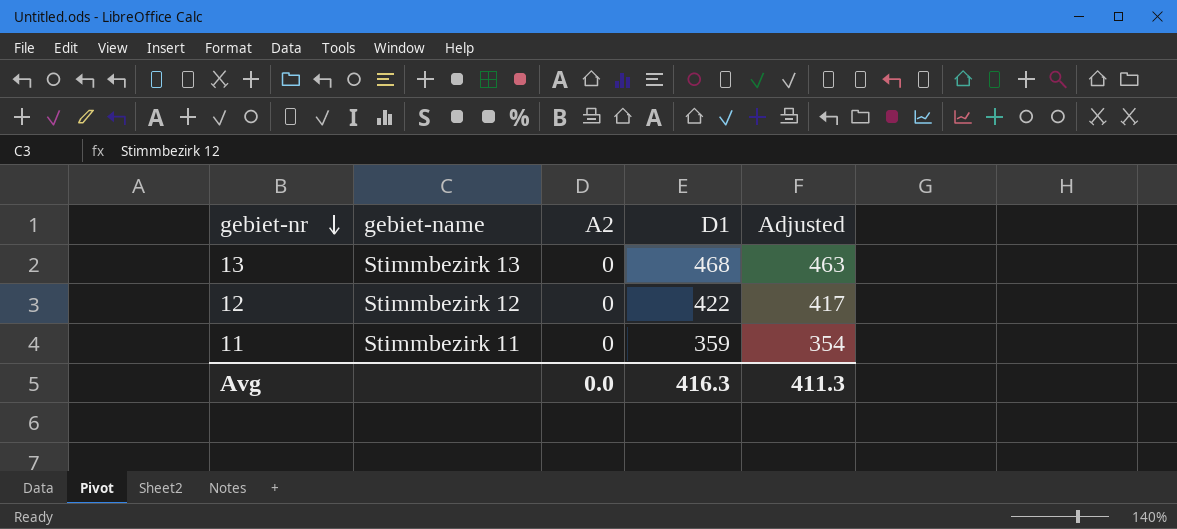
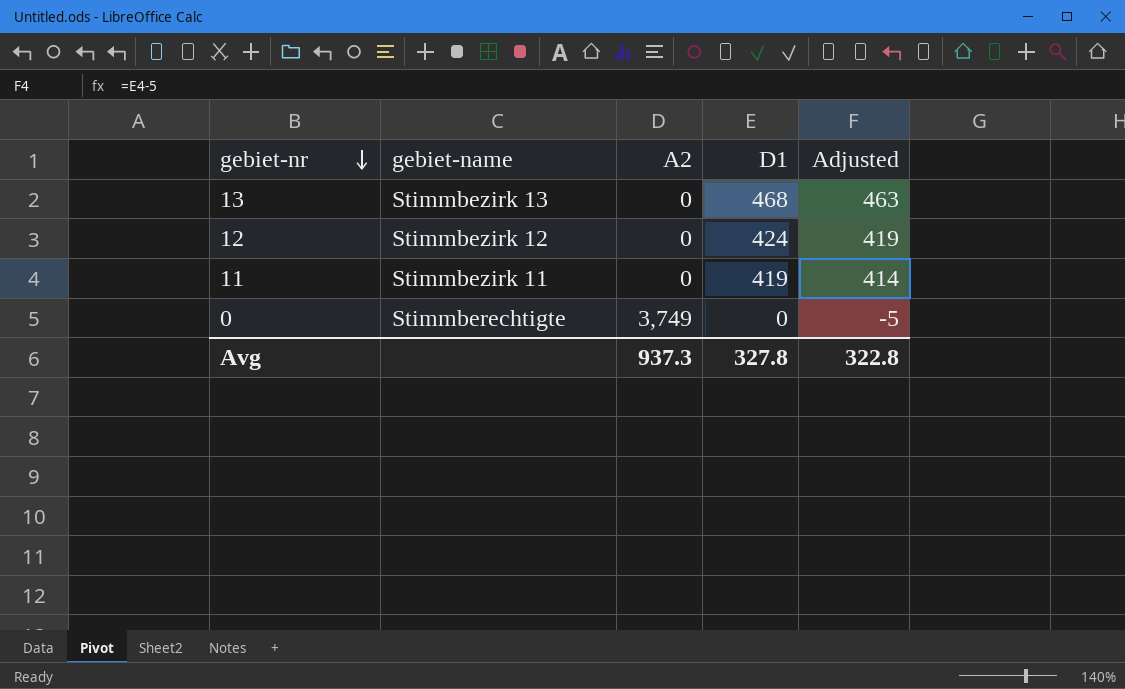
12 | D1: 422 -> 424
12 | Adjusted: 417 -> 419
11 | D1: 359 -> 419
11 | Adjusted: 354 -> 414
row 0: none -> Stimmberechtigte | 3,749 | 0 | -5
Avg | A2: 0.0 -> 937.3
Avg | D1: 416.3 -> 327.8
Avg | Adjusted: 411.3 -> 322.8

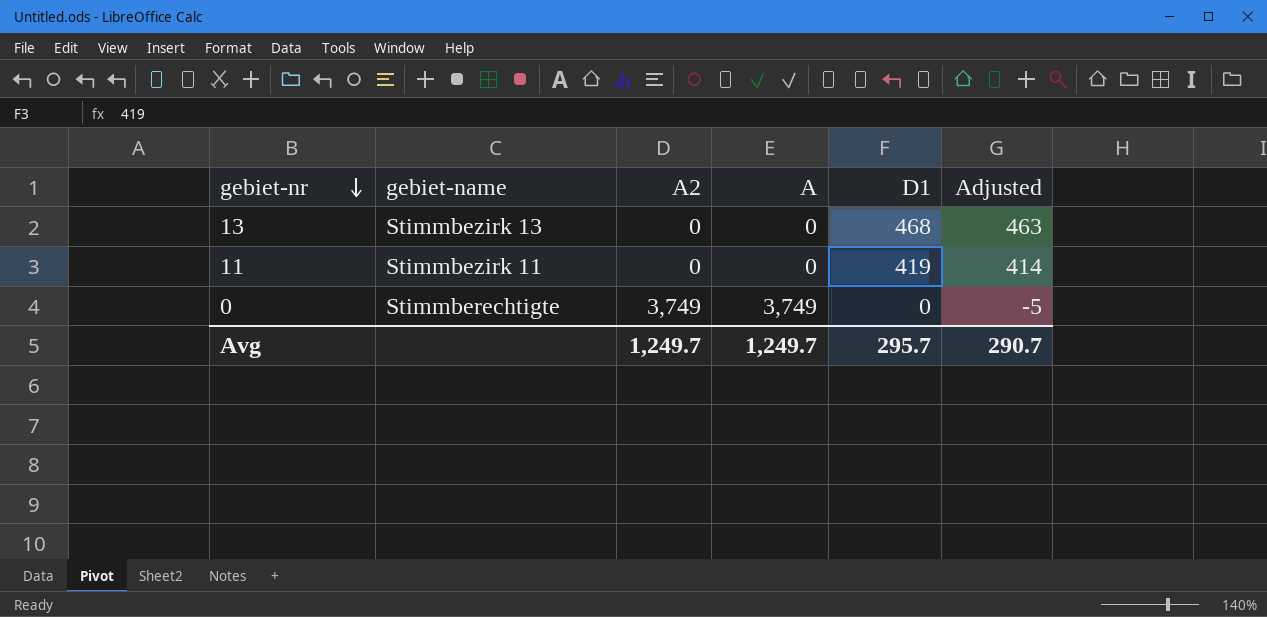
column A | position: none -> 4
row 12: Stimmbezirk 12 | 0 | 424 | 419 -> none
Avg | A2: 937.3 -> 1,249.7
Avg | D1: 327.8 -> 295.7
Avg | Adjusted: 322.8 -> 290.7

